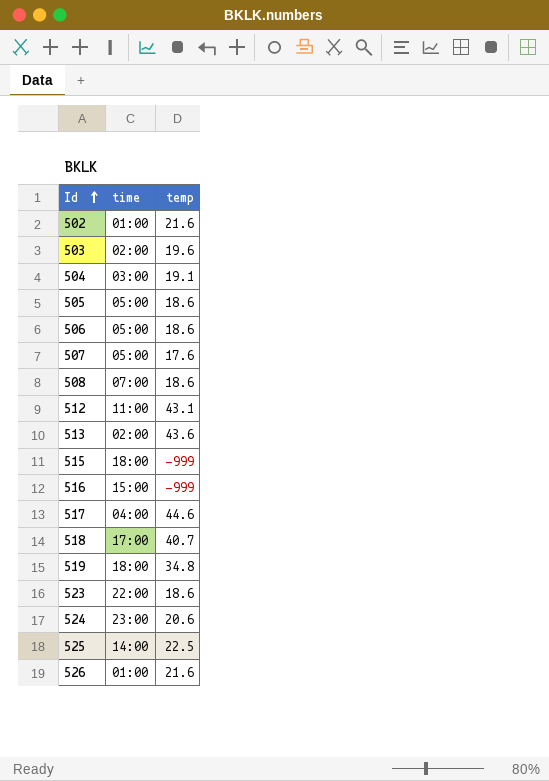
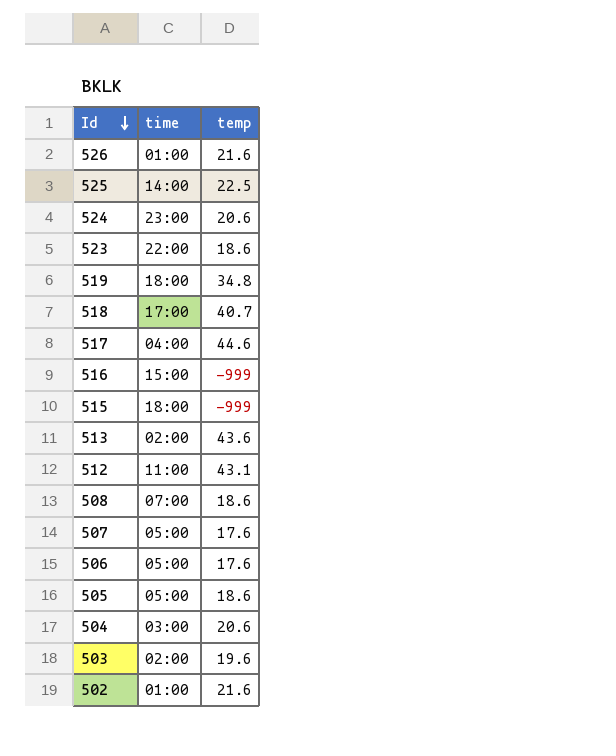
row order: Id ascending -> Id descending
506 | temp: 18.6 -> 17.6
504 | temp: 19.1 -> 20.6

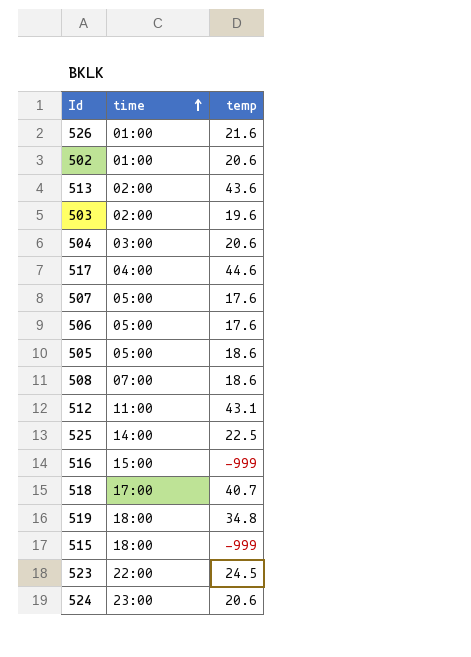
row order: Id descending -> time ascending
502 | temp: 21.6 -> 20.6
523 | temp: 18.6 -> 24.5

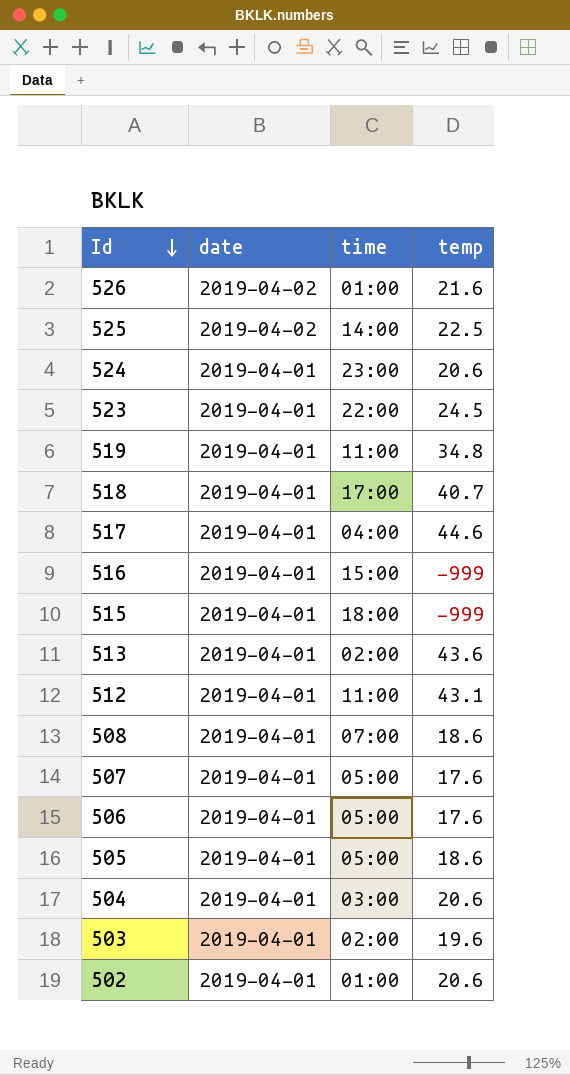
row order: time ascending -> Id descending
column date | position: none -> 2
519 | time: 18:00 -> 11:00

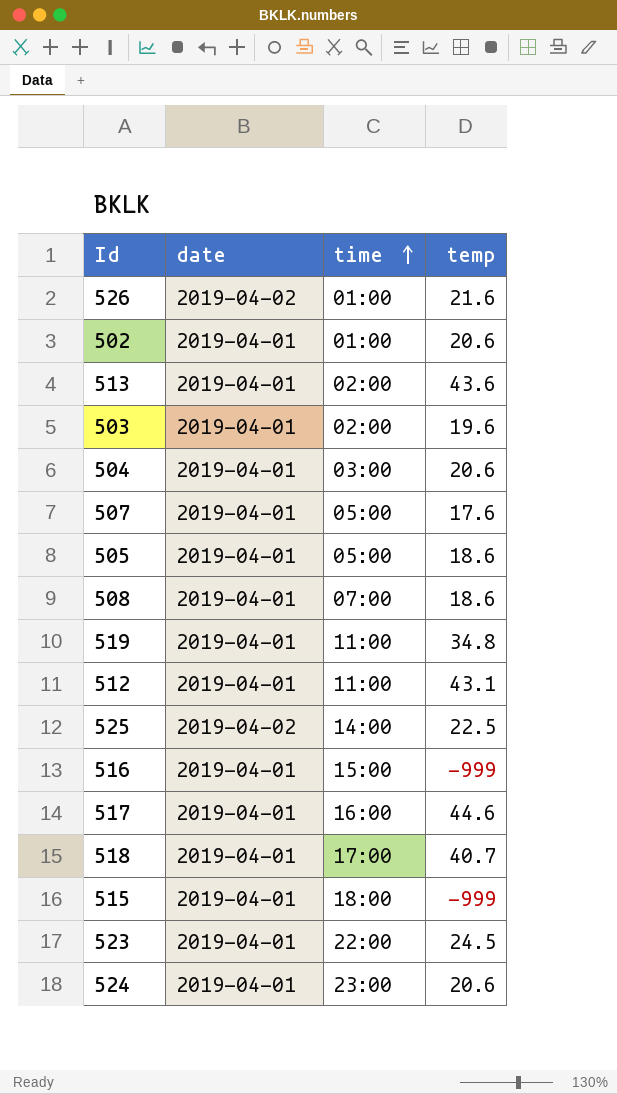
row order: Id descending -> time ascending
row 506: 2019-04-01 | 05:00 | 17.6 -> none
517 | time: 04:00 -> 16:00

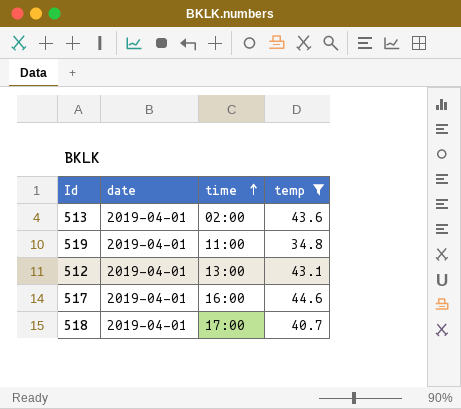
filter: none -> temp >= 34.8
512 | time: 11:00 -> 13:00

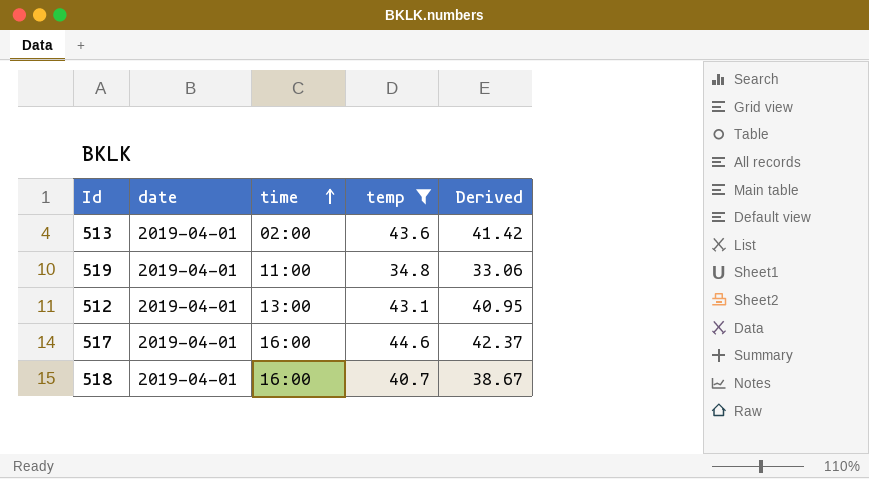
column Derived | formula: none -> [temp] * 0.95
518 | time: 17:00 -> 16:00

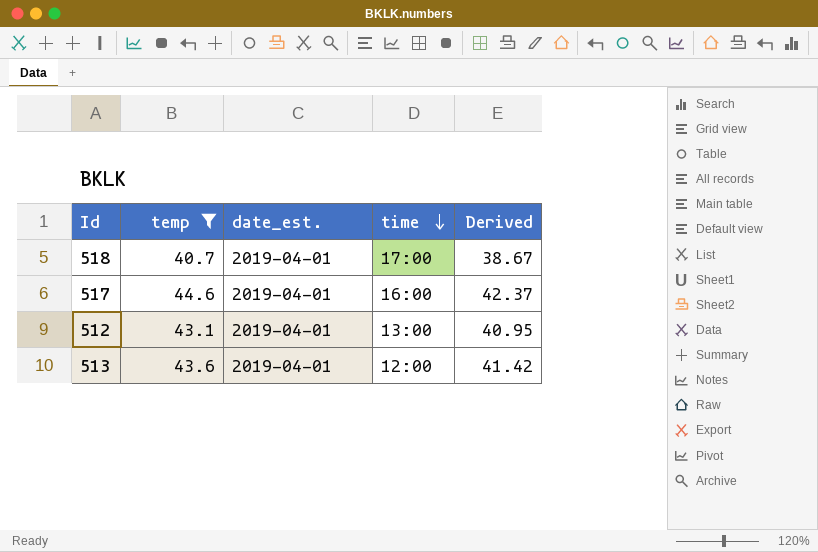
row order: time ascending -> time descending
column temp | position: 4 -> 2
column name: date -> date_est.
row 519: 2019-04-01 | 11:00 | 34.8 | 33.06 -> none
518 | time: 16:00 -> 17:00
513 | time: 02:00 -> 12:00

